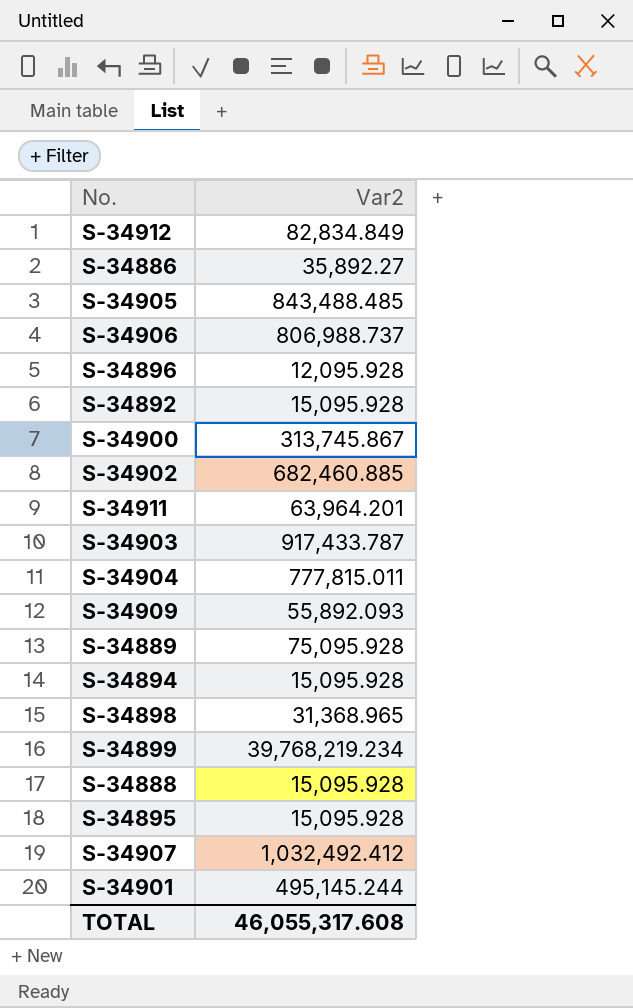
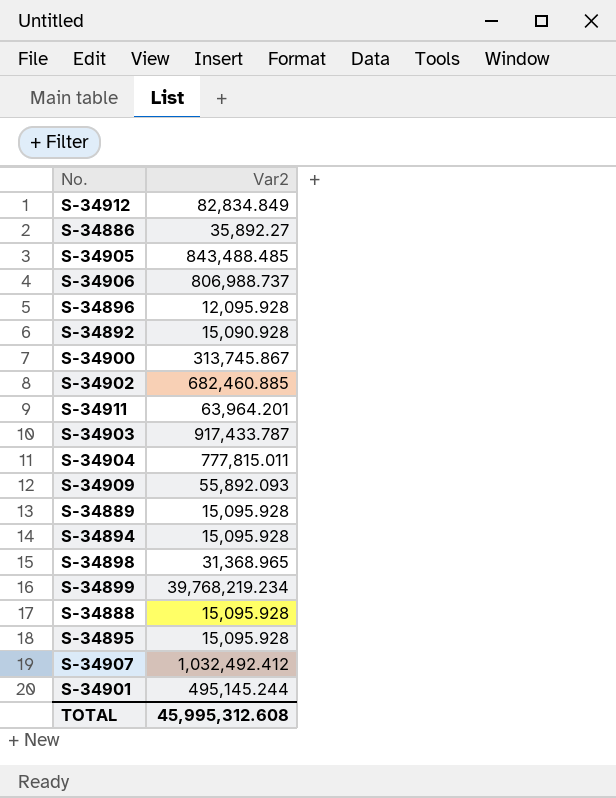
S-34892 | Var2: 15,095.928 -> 15,090.928
S-34889 | Var2: 75,095.928 -> 15,095.928
TOTAL | Var2: 46,055,317.608 -> 45,995,312.608

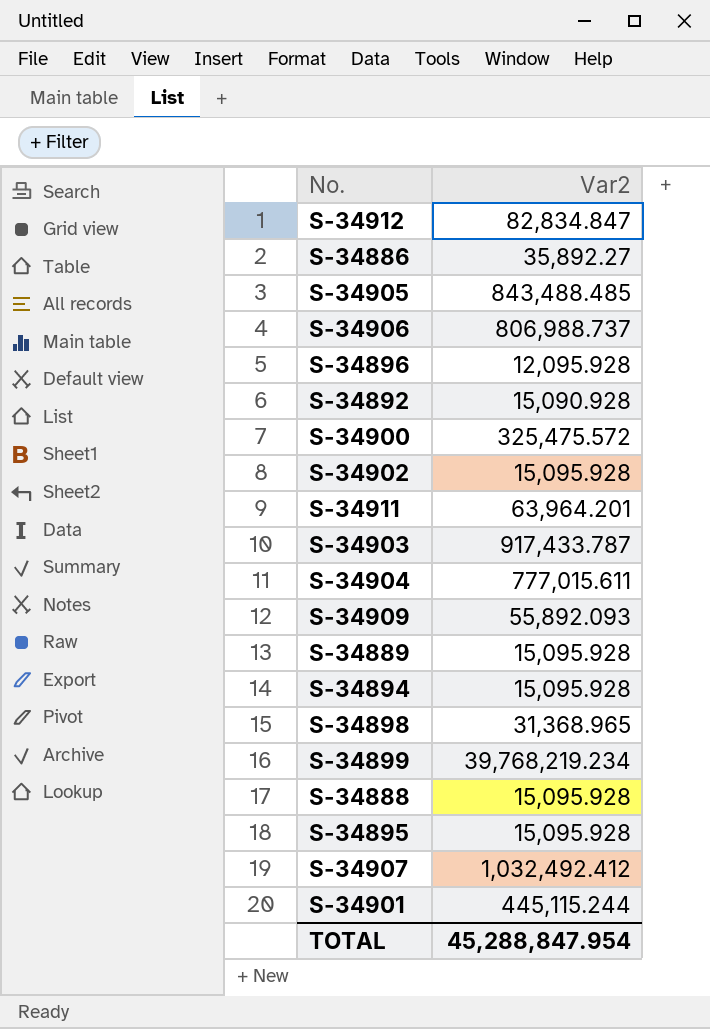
S-34912 | Var2: 82,834.849 -> 82,834.847
S-34900 | Var2: 313,745.867 -> 325,475.572
S-34902 | Var2: 682,460.885 -> 15,095.928
S-34904 | Var2: 777,815.011 -> 777,015.611
S-34901 | Var2: 495,145.244 -> 445,115.244
TOTAL | Var2: 45,995,312.608 -> 45,288,847.954

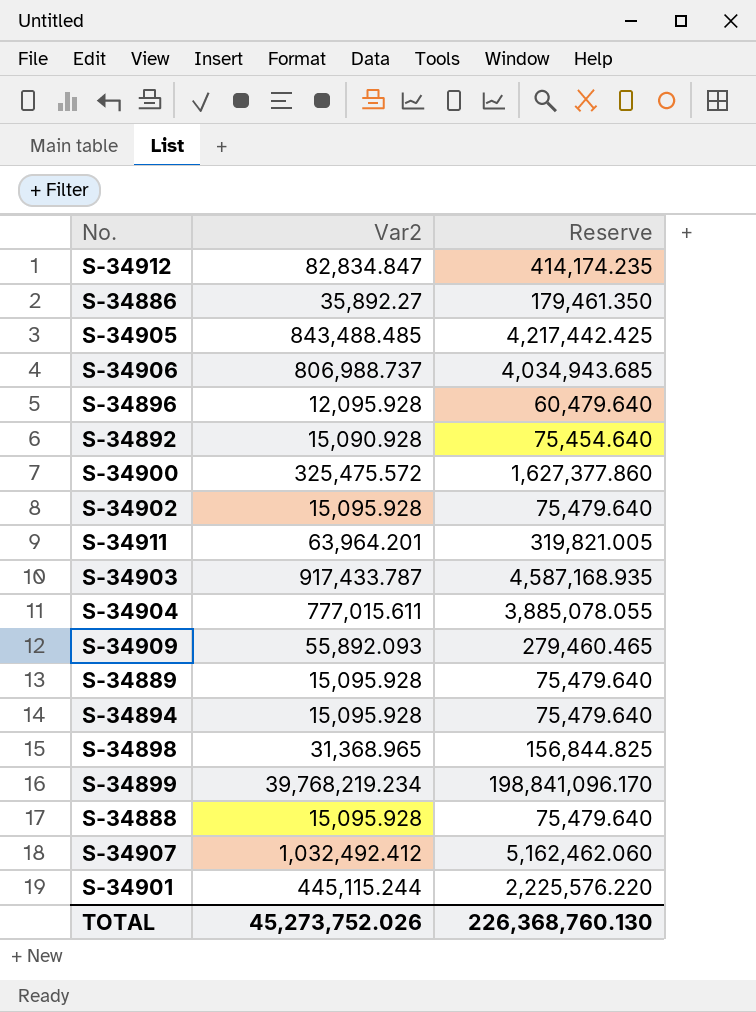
column Reserve | formula: none -> [Var2] * 5
row S-34895: 15,095.928 -> none
TOTAL | Var2: 45,288,847.954 -> 45,273,752.026

